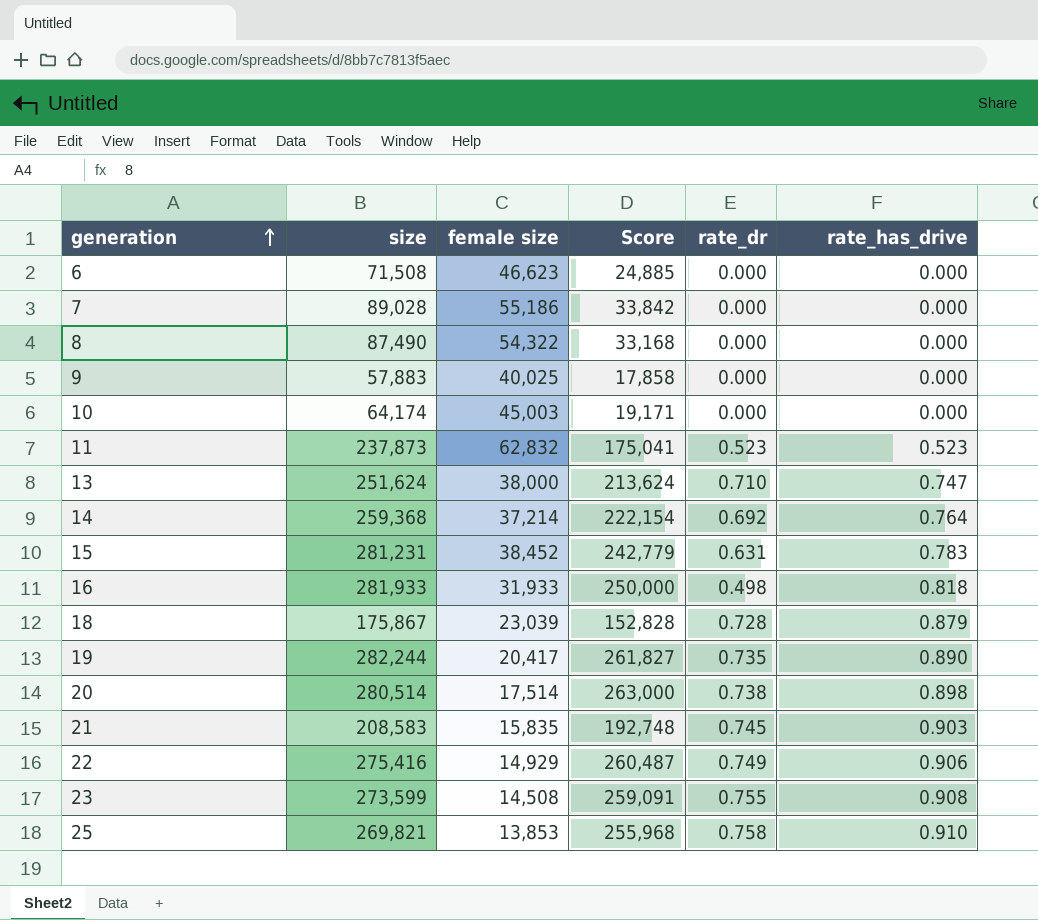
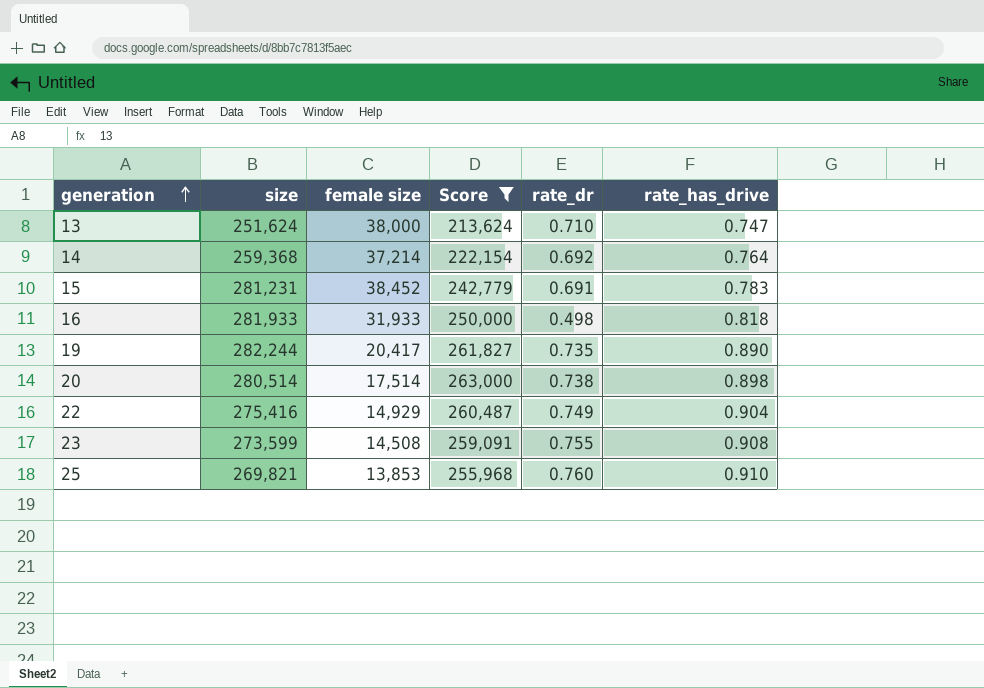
filter: none -> Score >= 213,624
15 | rate_dr: 0.631 -> 0.691
22 | rate_has_drive: 0.906 -> 0.904
25 | rate_dr: 0.758 -> 0.760

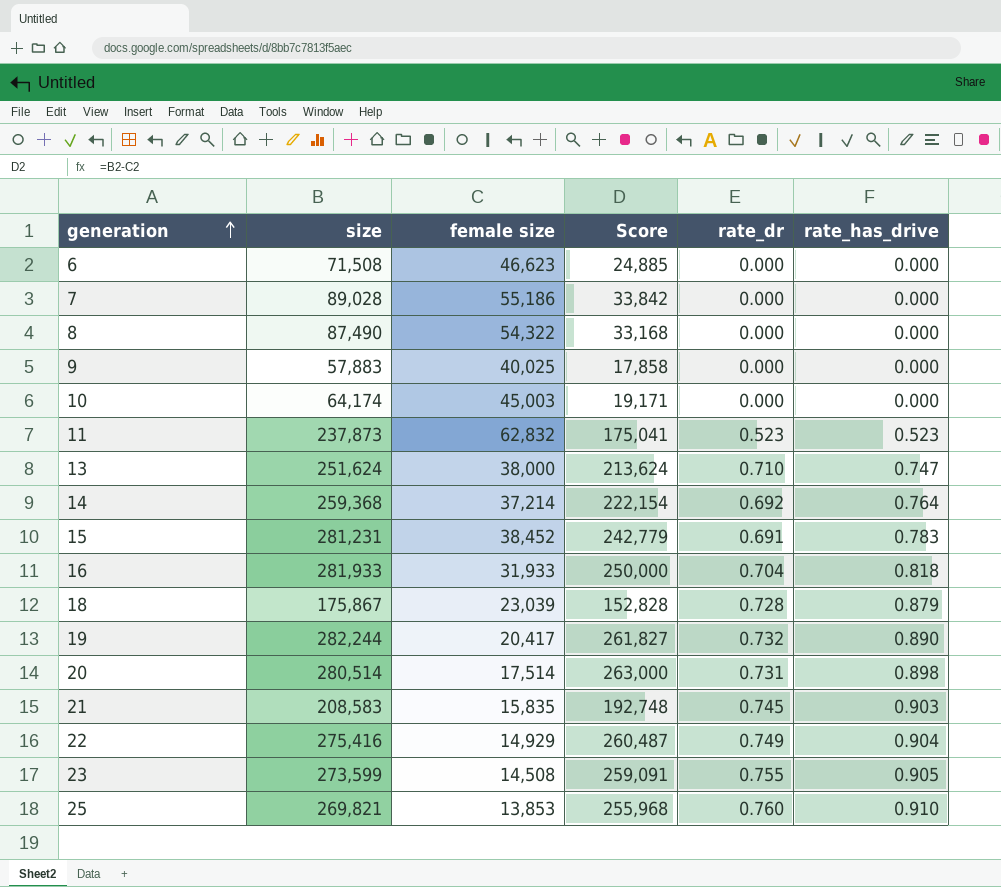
filter: Score >= 213,624 -> none
16 | rate_dr: 0.498 -> 0.704
19 | rate_dr: 0.735 -> 0.732
20 | rate_dr: 0.738 -> 0.731
23 | rate_has_drive: 0.908 -> 0.905

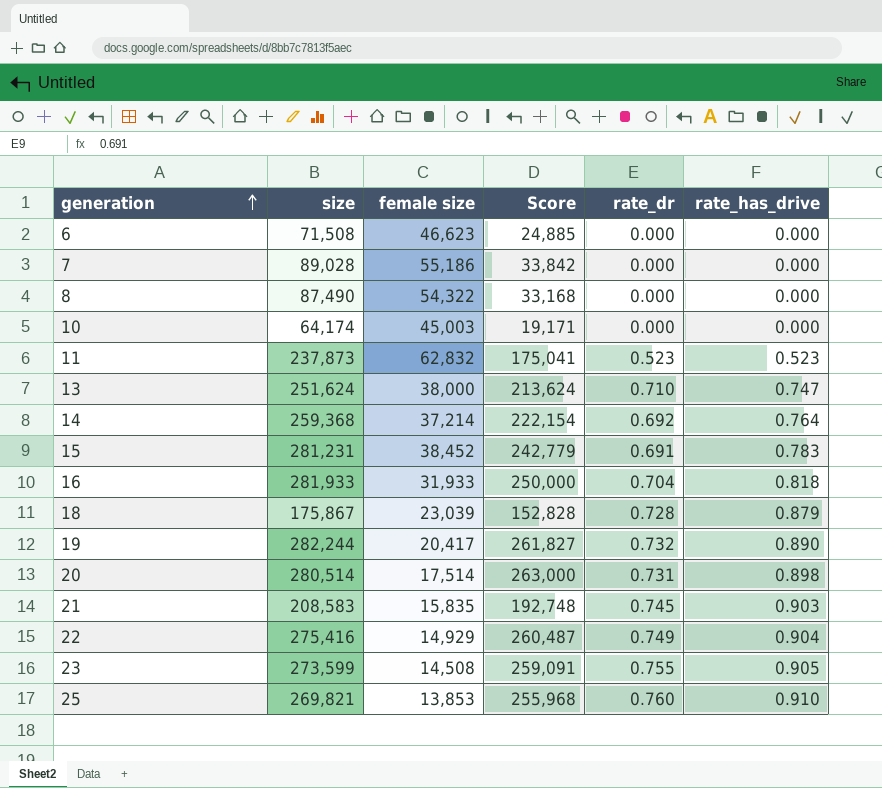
row 9: 57,883 | 40,025 | 17,858 | 0.000 | 0.000 -> none

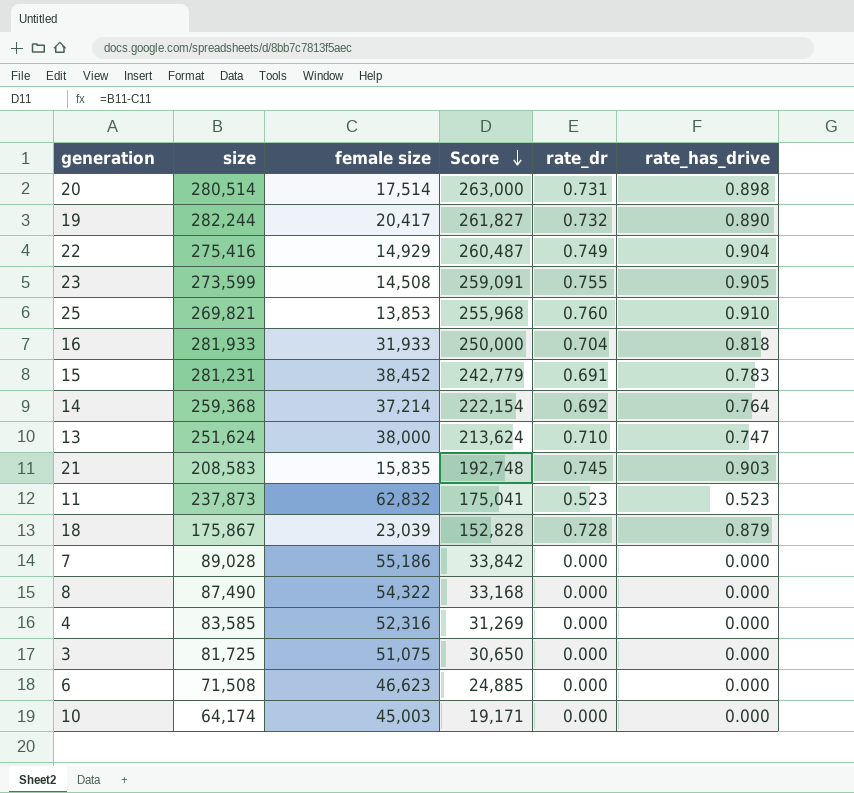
row order: generation ascending -> Score descending
row 4: none -> 83,585 | 52,316 | 31,269 | 0.000 | 0.000
row 3: none -> 81,725 | 51,075 | 30,650 | 0.000 | 0.000

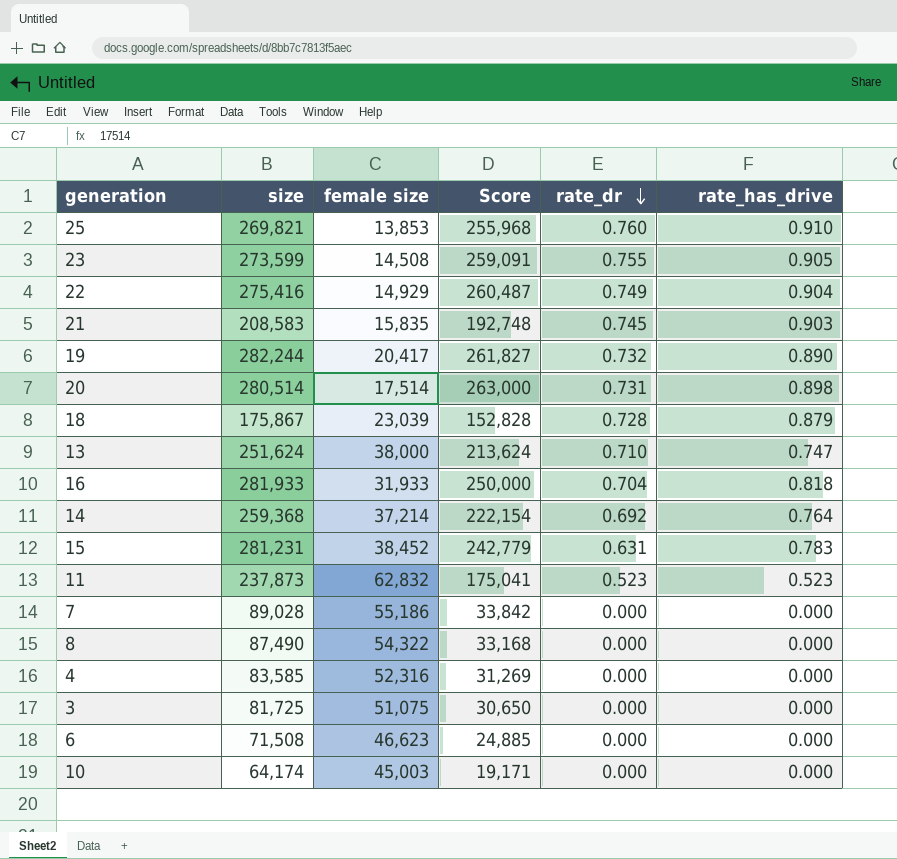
row order: Score descending -> rate_dr descending
15 | rate_dr: 0.691 -> 0.631

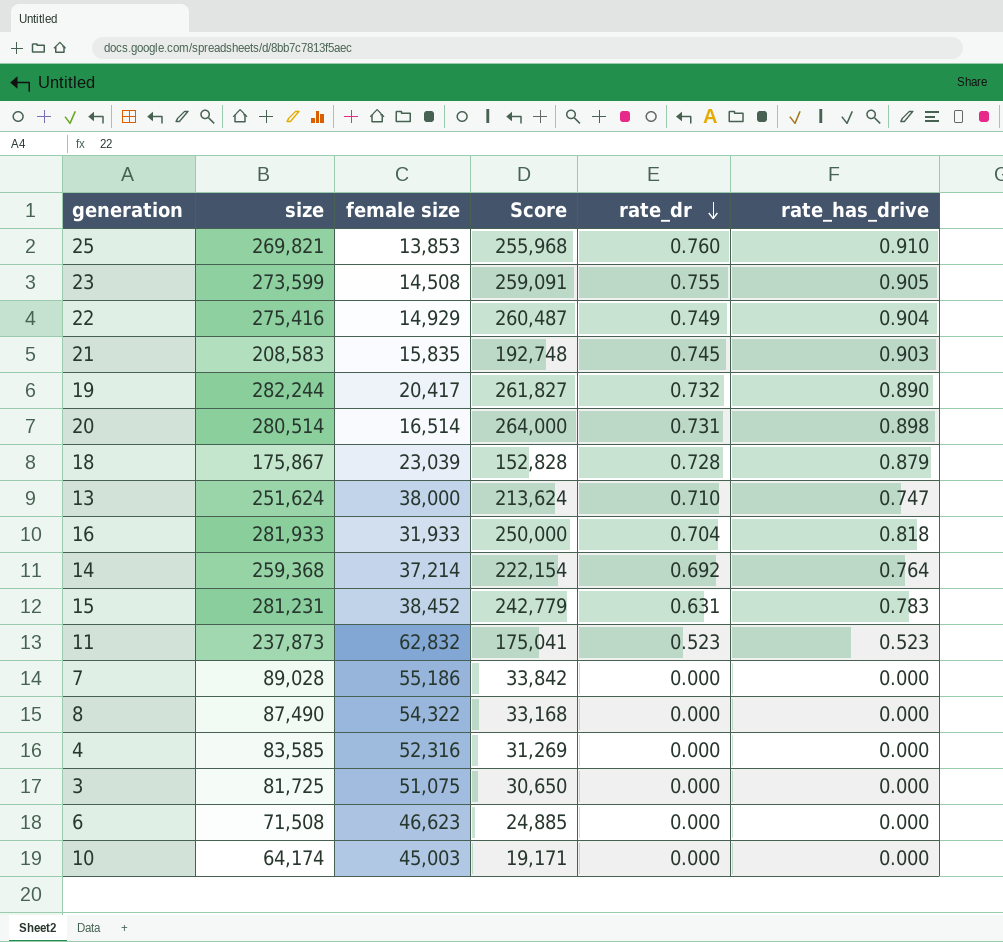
20 | female size: 17,514 -> 16,514
20 | Score: 263,000 -> 264,000

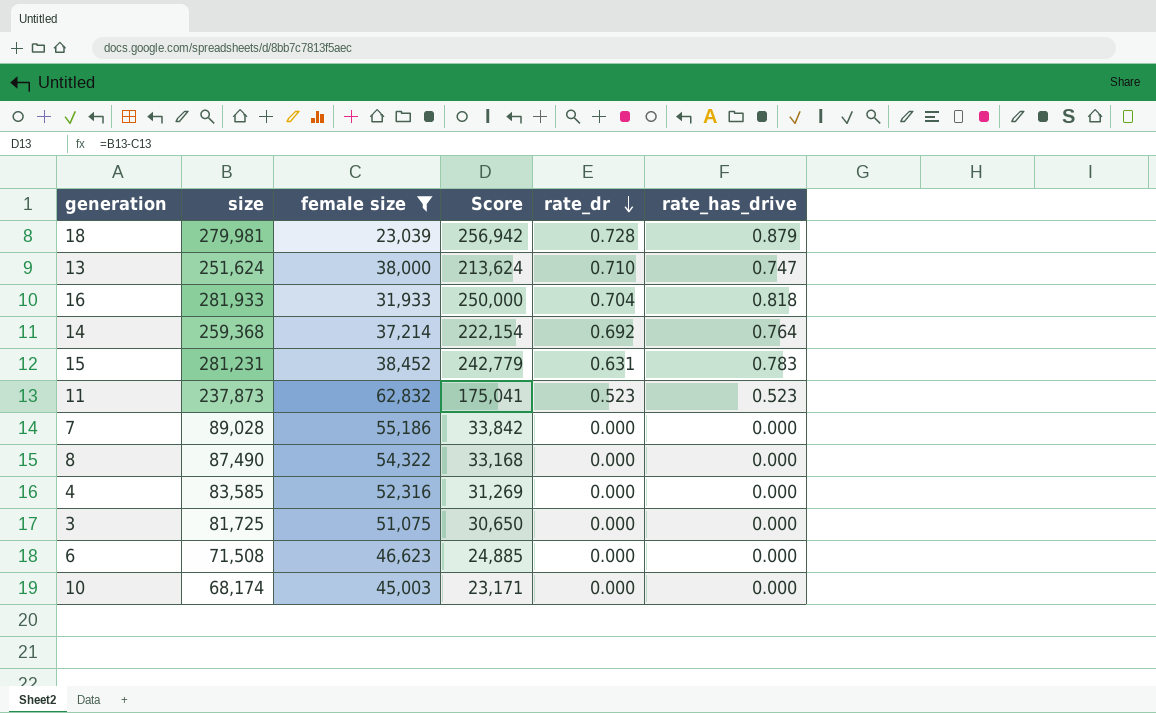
filter: none -> female size >= 23,039
18 | size: 175,867 -> 279,981
18 | Score: 152,828 -> 256,942
10 | size: 64,174 -> 68,174
10 | Score: 19,171 -> 23,171

